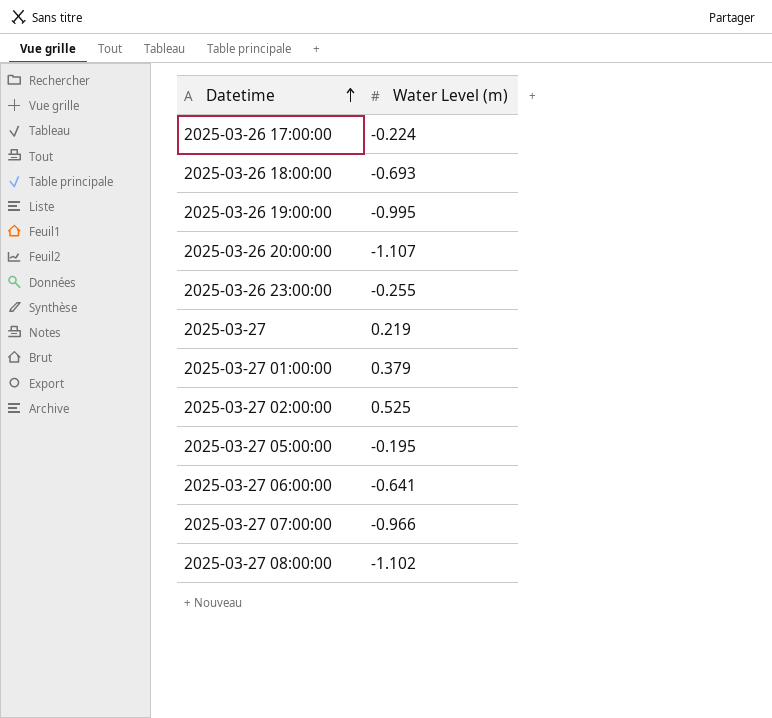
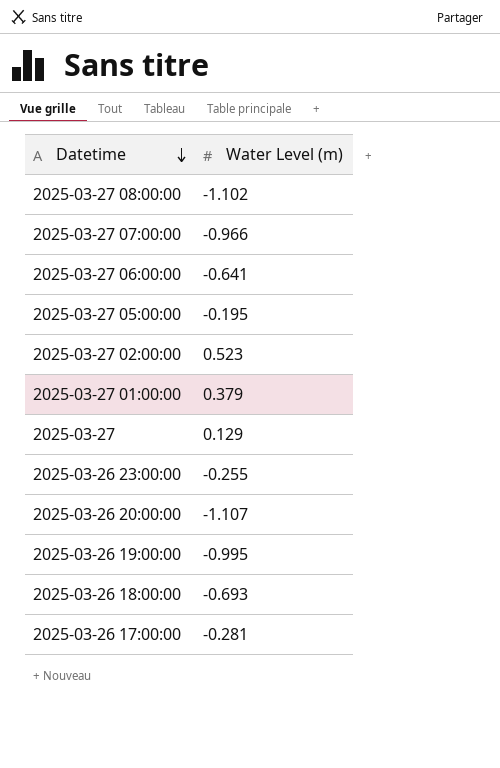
row order: Datetime ascending -> Datetime descending
2025-03-27 02:00:00 | Water Level (m): 0.525 -> 0.523
2025-03-27 | Water Level (m): 0.219 -> 0.129
2025-03-26 17:00:00 | Water Level (m): -0.224 -> -0.281

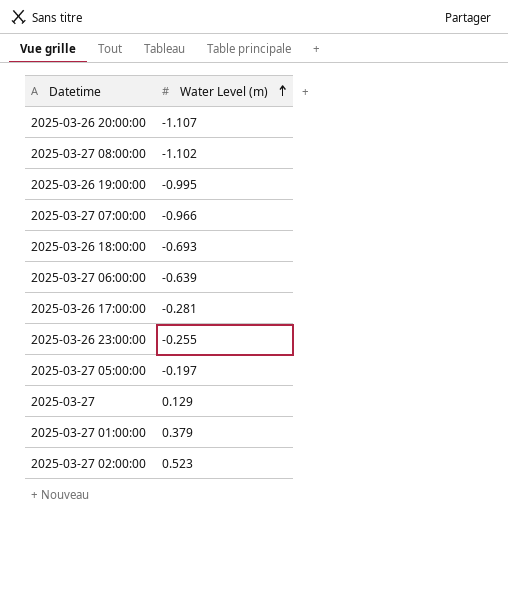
row order: Datetime descending -> Water Level (m) ascending
2025-03-27 06:00:00 | Water Level (m): -0.641 -> -0.639
2025-03-27 05:00:00 | Water Level (m): -0.195 -> -0.197

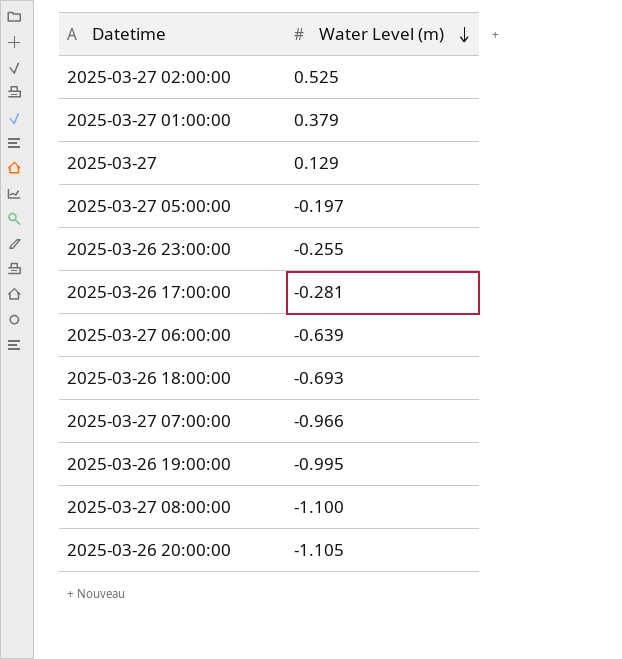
row order: Water Level (m) ascending -> Water Level (m) descending
2025-03-27 02:00:00 | Water Level (m): 0.523 -> 0.525
2025-03-27 08:00:00 | Water Level (m): -1.102 -> -1.100
2025-03-26 20:00:00 | Water Level (m): -1.107 -> -1.105

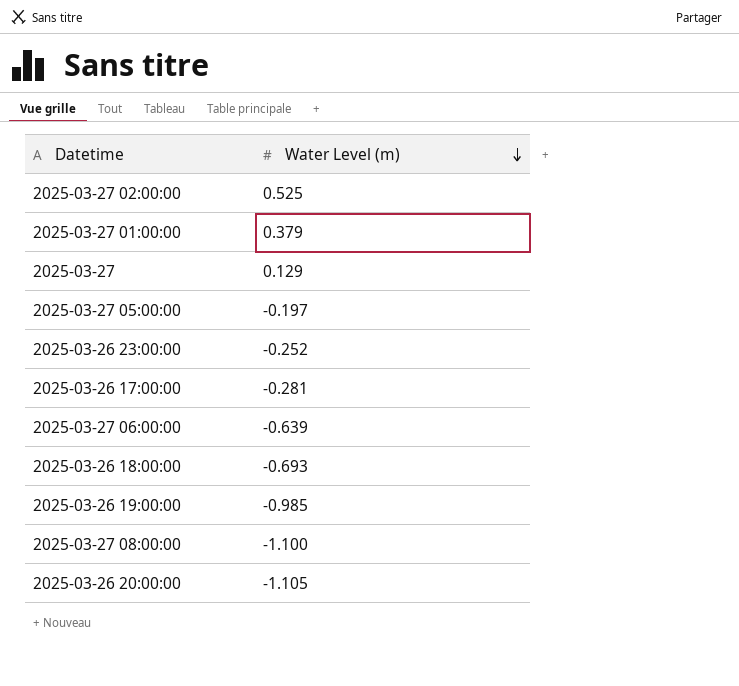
row 2025-03-27 07:00:00: -0.966 -> none
2025-03-26 23:00:00 | Water Level (m): -0.255 -> -0.252
2025-03-26 19:00:00 | Water Level (m): -0.995 -> -0.985

